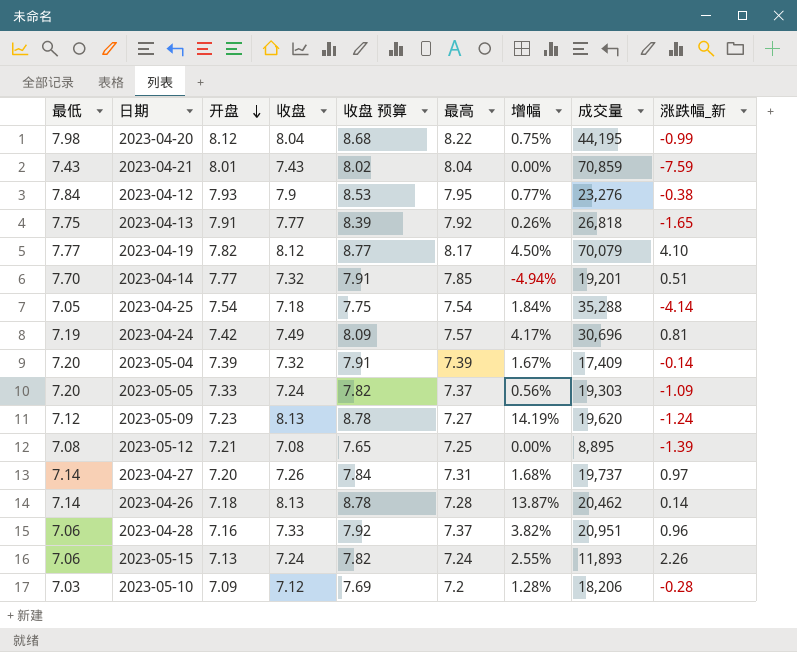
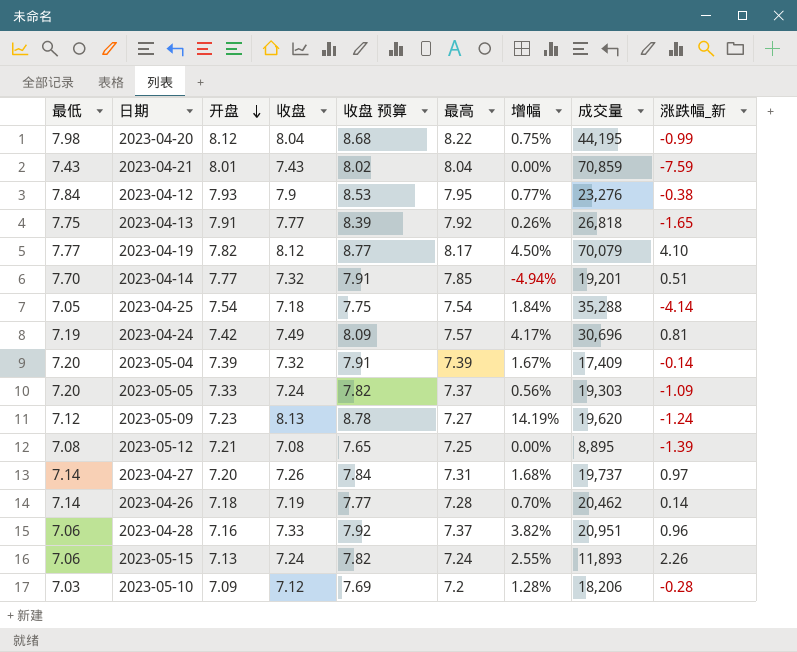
2023-04-26 | 收盘: 8.13 -> 7.19
2023-04-26 | 收盘 预算: 8.78 -> 7.77
2023-04-26 | 增幅: 13.87% -> 0.70%

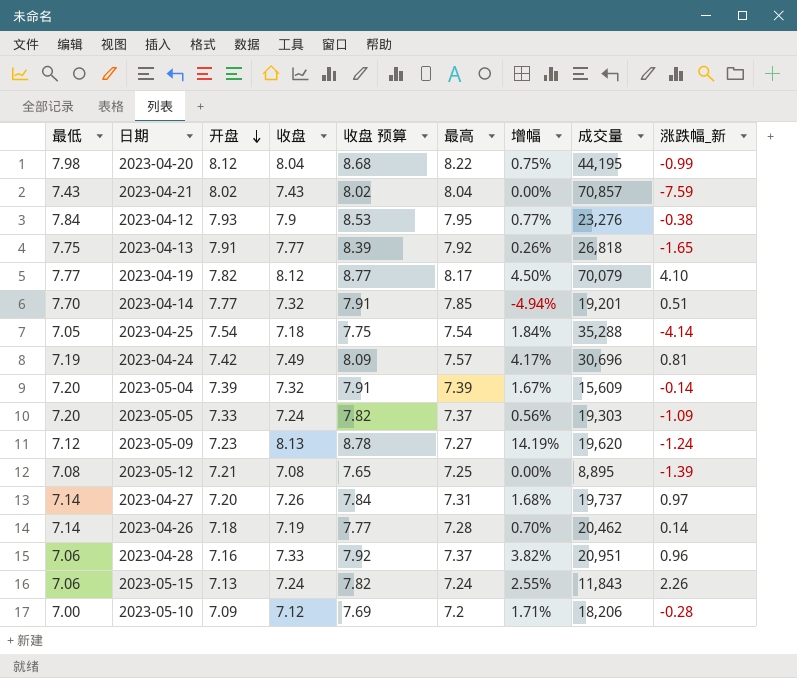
2023-04-21 | 开盘: 8.01 -> 8.02
2023-04-21 | 成交量: 70,859 -> 70,857
2023-05-04 | 成交量: 17,409 -> 15,609
2023-05-15 | 成交量: 11,893 -> 11,843
2023-05-10 | 最低: 7.03 -> 7.00
2023-05-10 | 增幅: 1.28% -> 1.71%

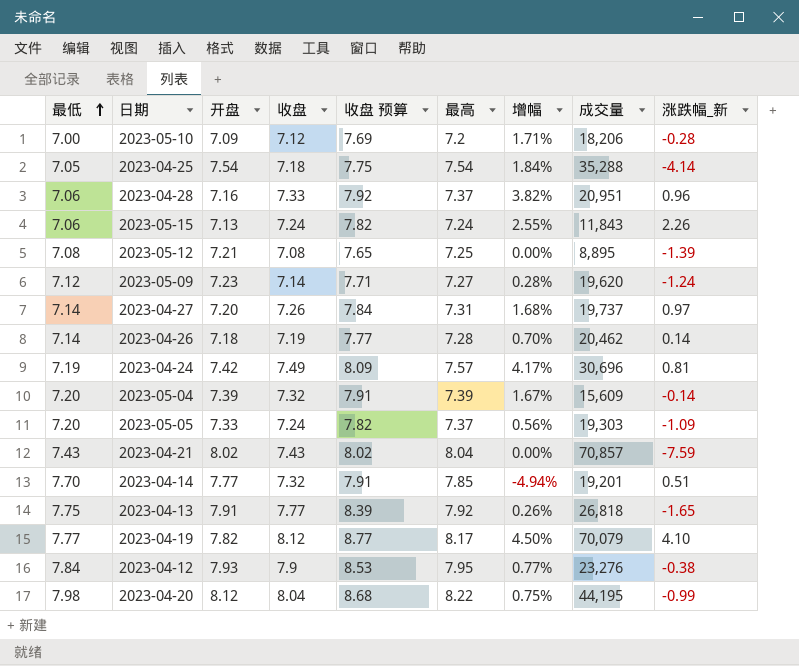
row order: 开盘 descending -> 最低 ascending
2023-05-09 | 收盘: 8.13 -> 7.14
2023-05-09 | 收盘 预算: 8.78 -> 7.71
2023-05-09 | 增幅: 14.19% -> 0.28%

